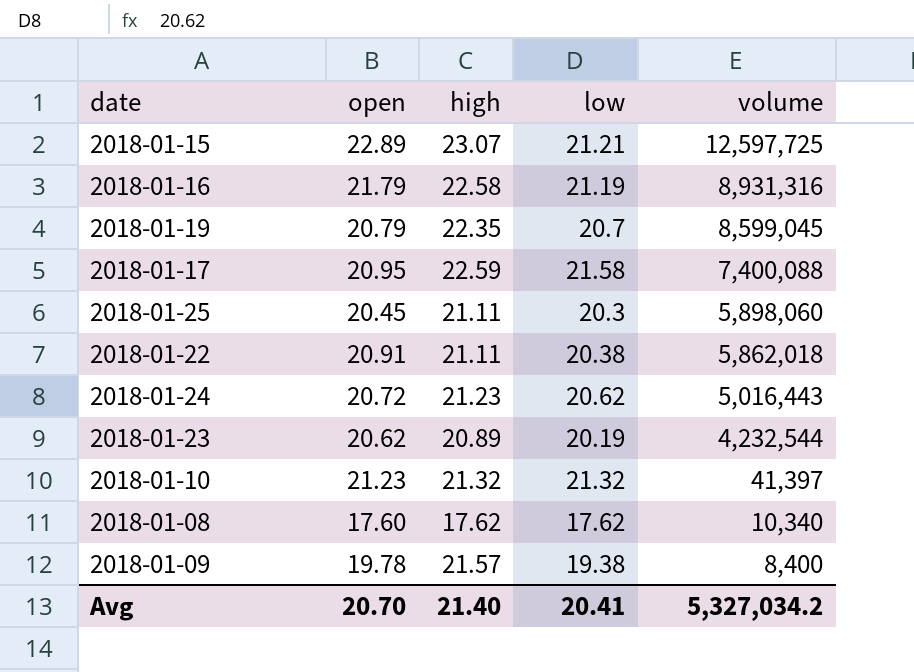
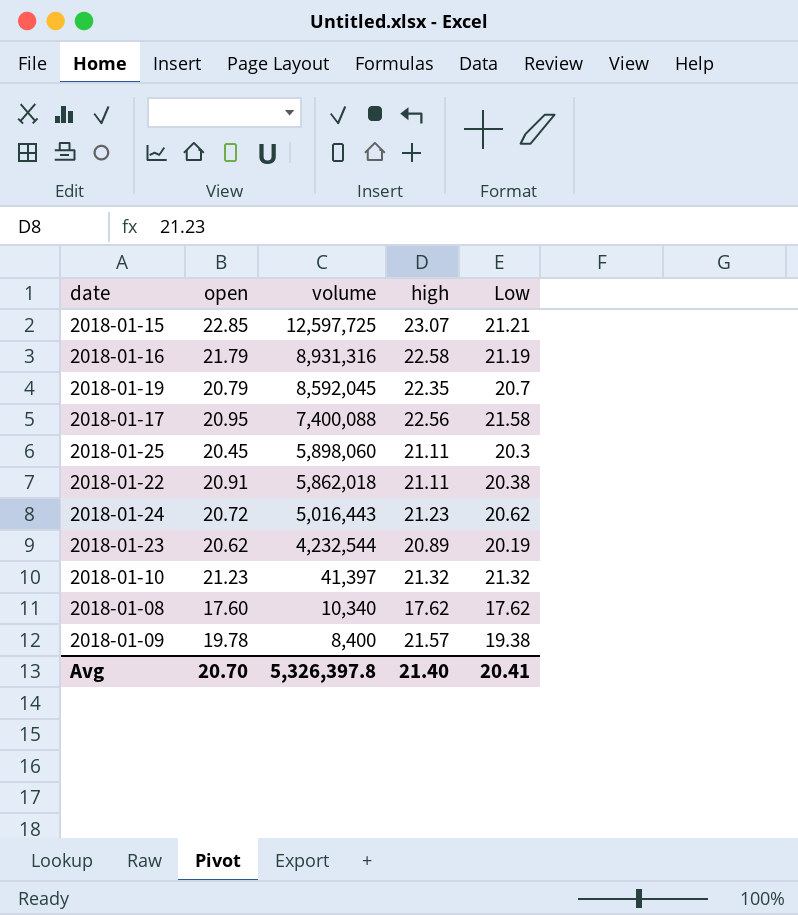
column volume | position: 5 -> 3
column name: low -> Low
2018-01-15 | open: 22.89 -> 22.85
2018-01-19 | volume: 8,599,045 -> 8,592,045
2018-01-17 | high: 22.59 -> 22.56
Avg | volume: 5,327,034.2 -> 5,326,397.8

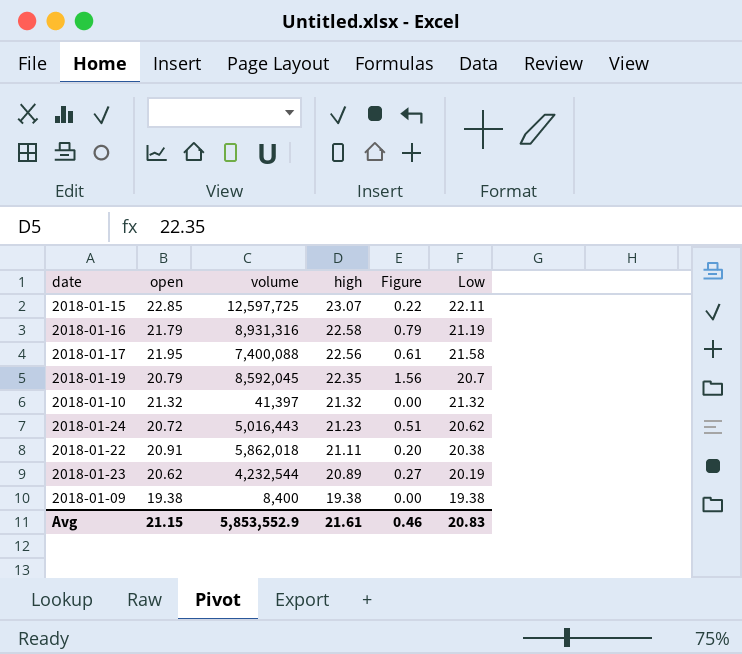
row order: volume descending -> high descending
column Figure | formula: none -> [high] - [open]
row 2018-01-25: 20.45 | 5,898,060 | 21.11 | 20.3 -> none
row 2018-01-08: 17.60 | 10,340 | 17.62 | 17.62 -> none
2018-01-15 | Low: 21.21 -> 22.11
2018-01-17 | open: 20.95 -> 21.95
2018-01-10 | open: 21.23 -> 21.32
2018-01-09 | open: 19.78 -> 19.38
2018-01-09 | high: 21.57 -> 19.38
Avg | open: 20.70 -> 21.15
Avg | volume: 5,326,397.8 -> 5,853,552.9
Avg | high: 21.40 -> 21.61
Avg | Low: 20.41 -> 20.83

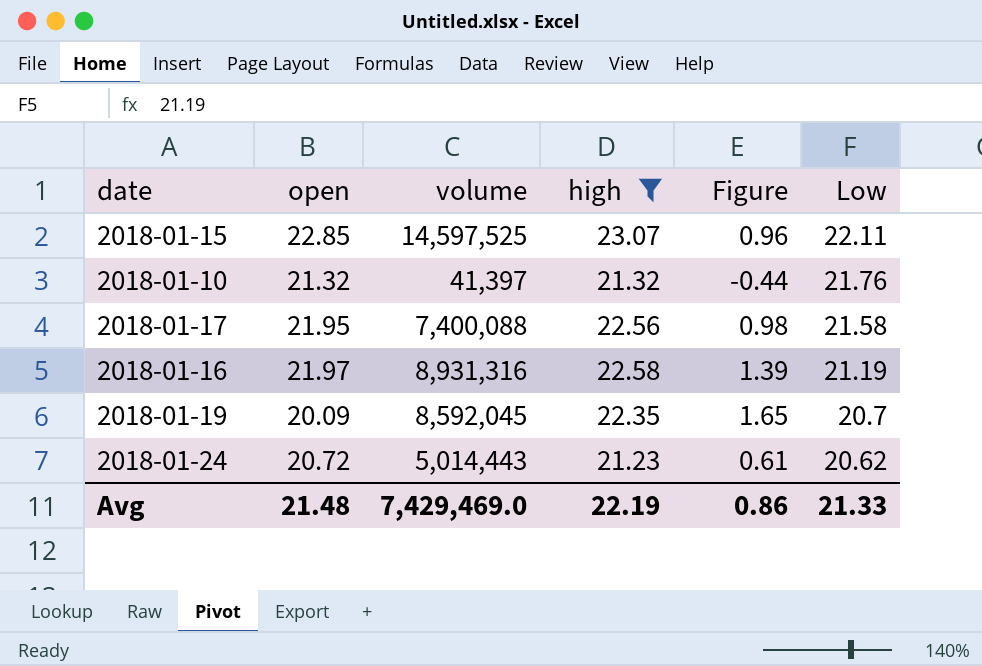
filter: none -> high >= 21.23
row order: high descending -> Low descending
column Figure | formula: [high] - [open] -> [high] - [Low]
2018-01-15 | volume: 12,597,725 -> 14,597,525
2018-01-10 | Low: 21.32 -> 21.76
2018-01-16 | open: 21.79 -> 21.97
2018-01-19 | open: 20.79 -> 20.09
2018-01-24 | volume: 5,016,443 -> 5,014,443
Avg | open: 21.15 -> 21.48
Avg | volume: 5,853,552.9 -> 7,429,469.0
Avg | high: 21.61 -> 22.19
Avg | Figure: 0.46 -> 0.86
Avg | Low: 20.83 -> 21.33

